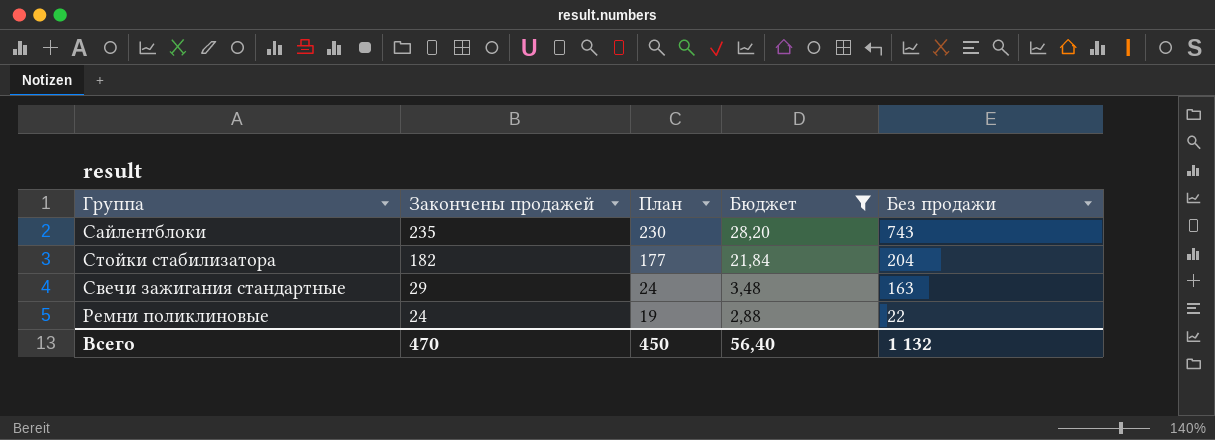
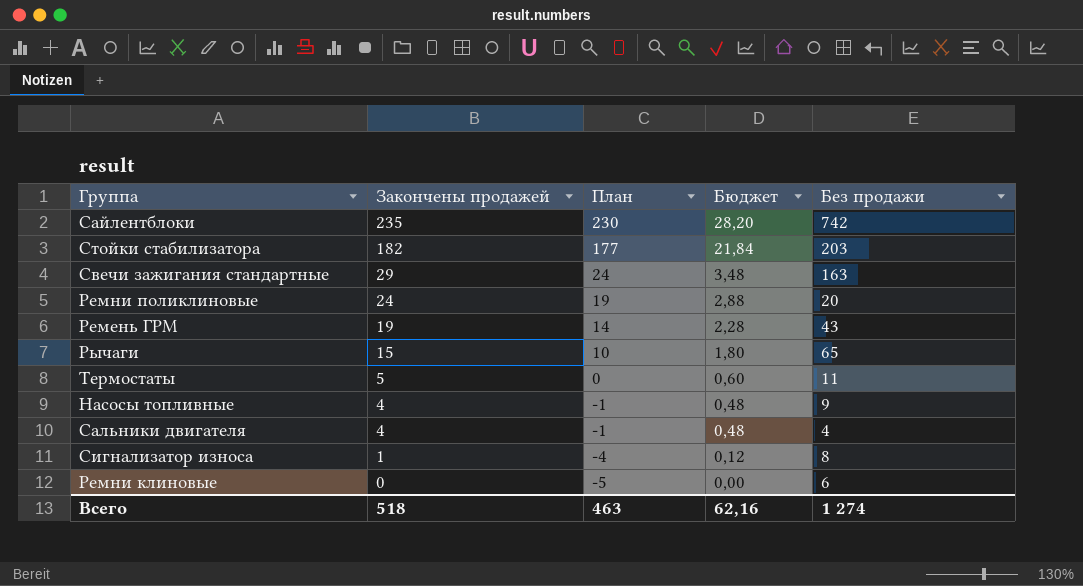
filter: Бюджет >= 2,88 -> none
Сайлентблоки | Без продажи: 743 -> 742
Стойки стабилизатора | Без продажи: 204 -> 203
Ремни поликлиновые | Без продажи: 22 -> 20
Всего | Закончены продажей: 470 -> 518
Всего | План: 450 -> 463
Всего | Бюджет: 56,40 -> 62,16
Всего | Без продажи: 1 132 -> 1 274

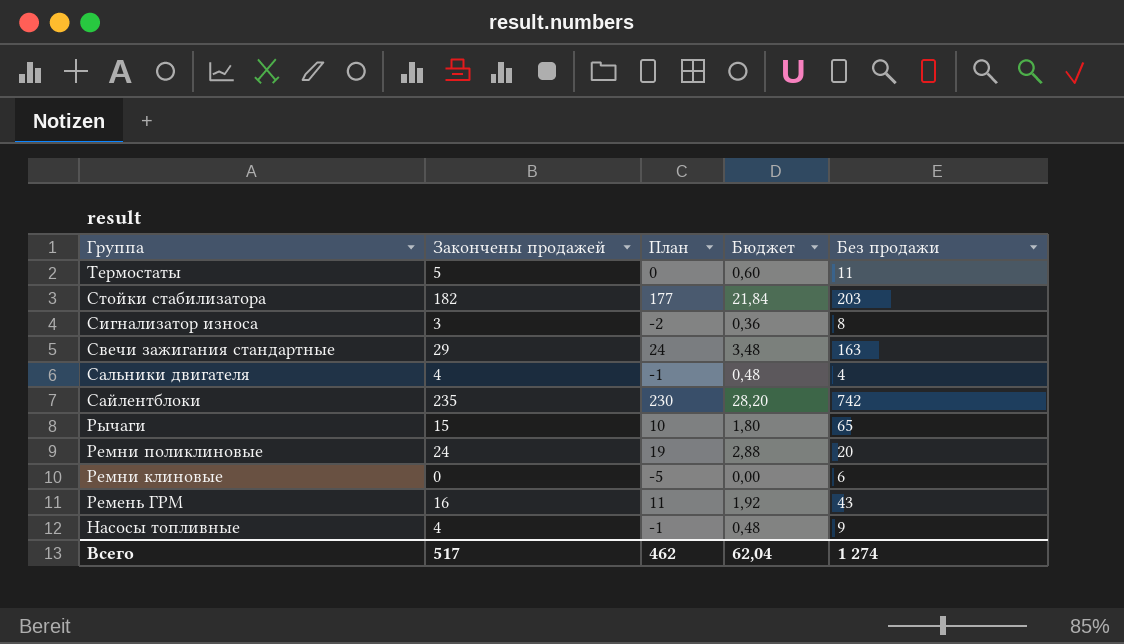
row order: Закончены продажей descending -> Группа descending
Сигнализатор износа | Закончены продажей: 1 -> 3
Сигнализатор износа | План: -4 -> -2
Сигнализатор износа | Бюджет: 0,12 -> 0,36
Ремень ГРМ | Закончены продажей: 19 -> 16
Ремень ГРМ | План: 14 -> 11
Ремень ГРМ | Бюджет: 2,28 -> 1,92
Всего | Закончены продажей: 518 -> 517
Всего | План: 463 -> 462
Всего | Бюджет: 62,16 -> 62,04

